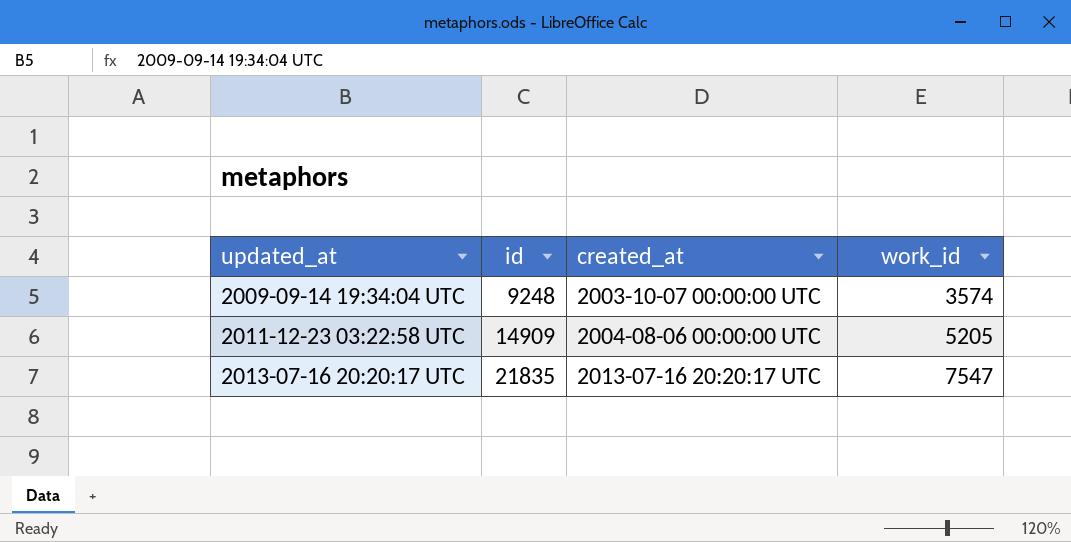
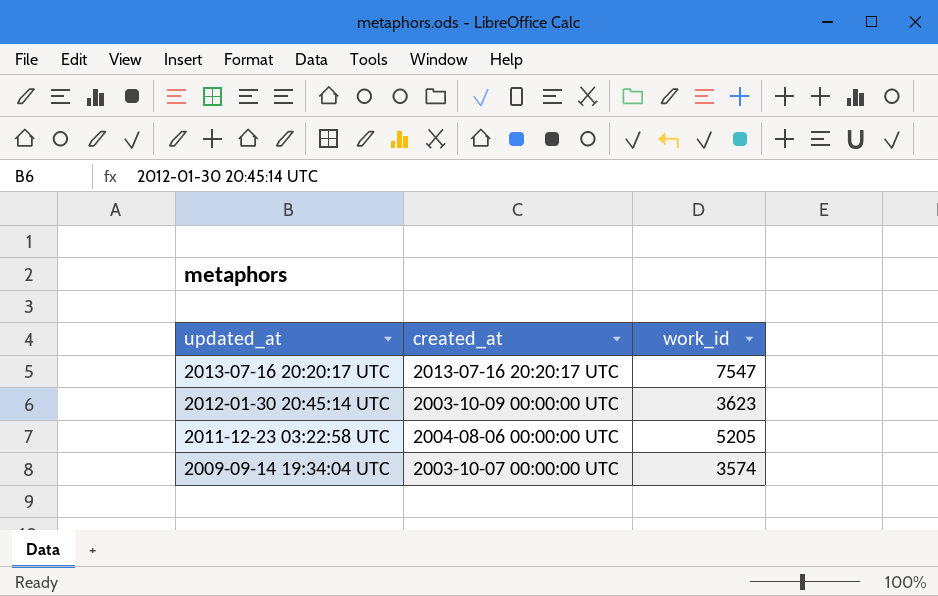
row order: updated_at ascending -> updated_at descending
column id | position: 2 -> none
row 2012-01-30 20:45:14 UTC: none -> 2003-10-09 00:00:00 UTC | 3623

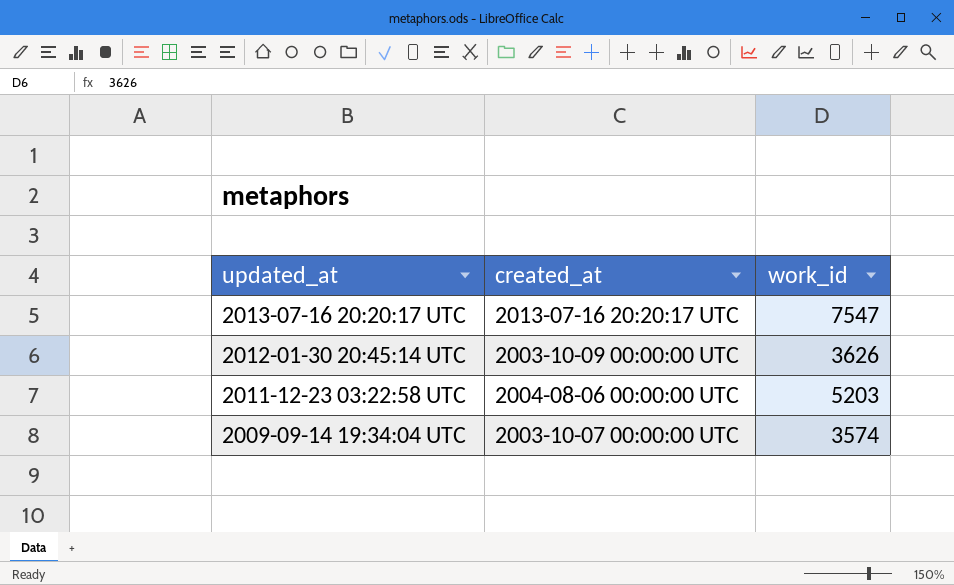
2012-01-30 20:45:14 UTC | work_id: 3623 -> 3626
2011-12-23 03:22:58 UTC | work_id: 5205 -> 5203

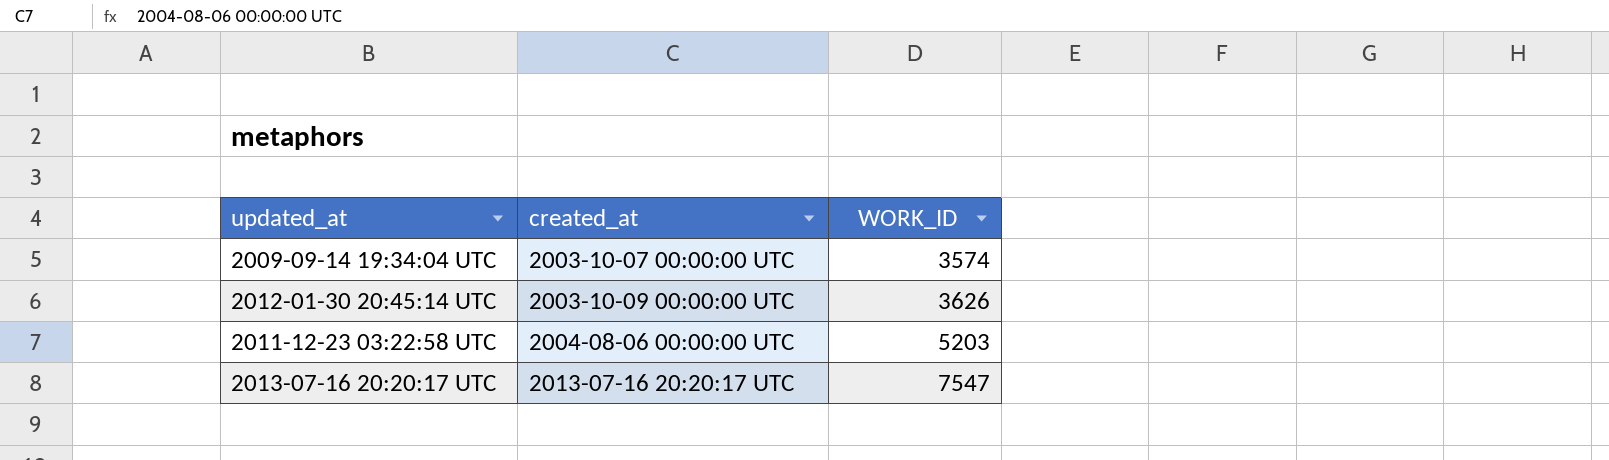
row order: updated_at descending -> created_at ascending
column name: work_id -> WORK_ID

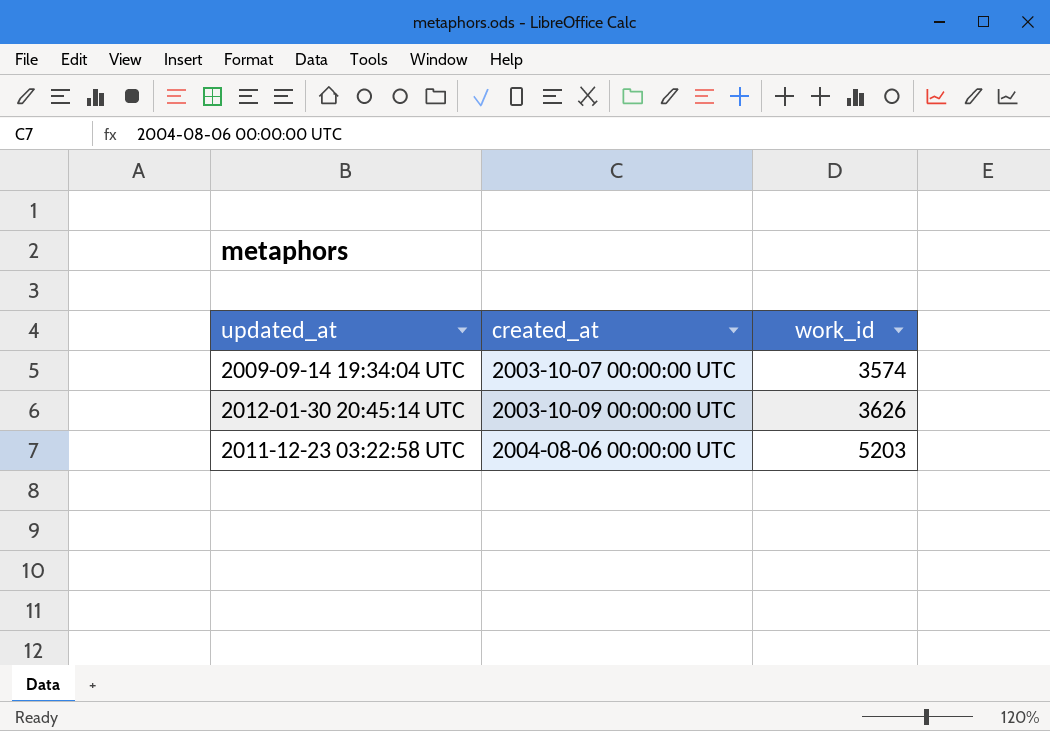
column name: WORK_ID -> work_id
row 2013-07-16 20:20:17 UTC: 2013-07-16 20:20:17 UTC | 7547 -> none

